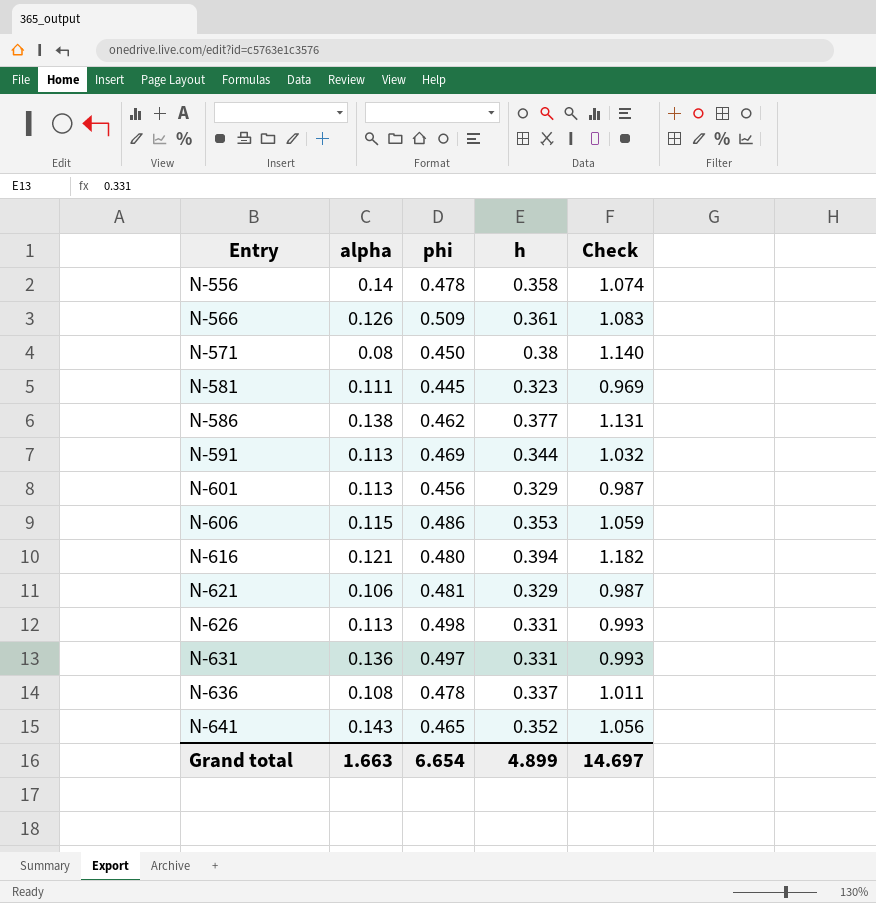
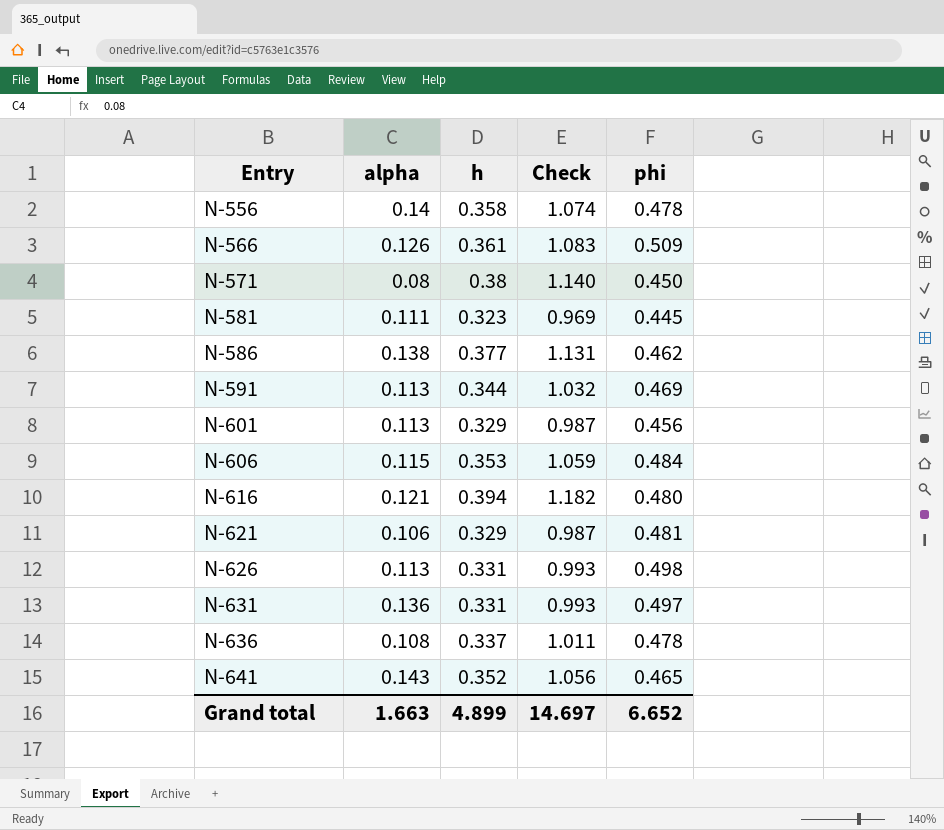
column phi | position: 3 -> 5
N-606 | phi: 0.486 -> 0.484
Grand total | phi: 6.654 -> 6.652

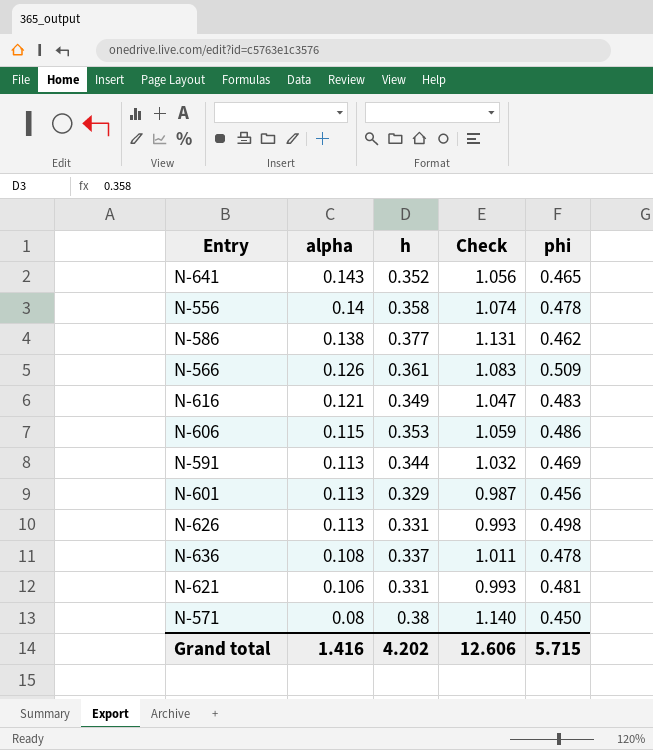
row order: Entry ascending -> alpha descending
row N-581: 0.111 | 0.323 | 0.969 | 0.445 -> none
row N-631: 0.136 | 0.331 | 0.993 | 0.497 -> none
N-616 | h: 0.394 -> 0.349
N-616 | Check: 1.182 -> 1.047
N-616 | phi: 0.480 -> 0.483
N-606 | phi: 0.484 -> 0.486
N-621 | h: 0.329 -> 0.331
N-621 | Check: 0.987 -> 0.993
Grand total | alpha: 1.663 -> 1.416
Grand total | h: 4.899 -> 4.202
Grand total | Check: 14.697 -> 12.606
Grand total | phi: 6.652 -> 5.715

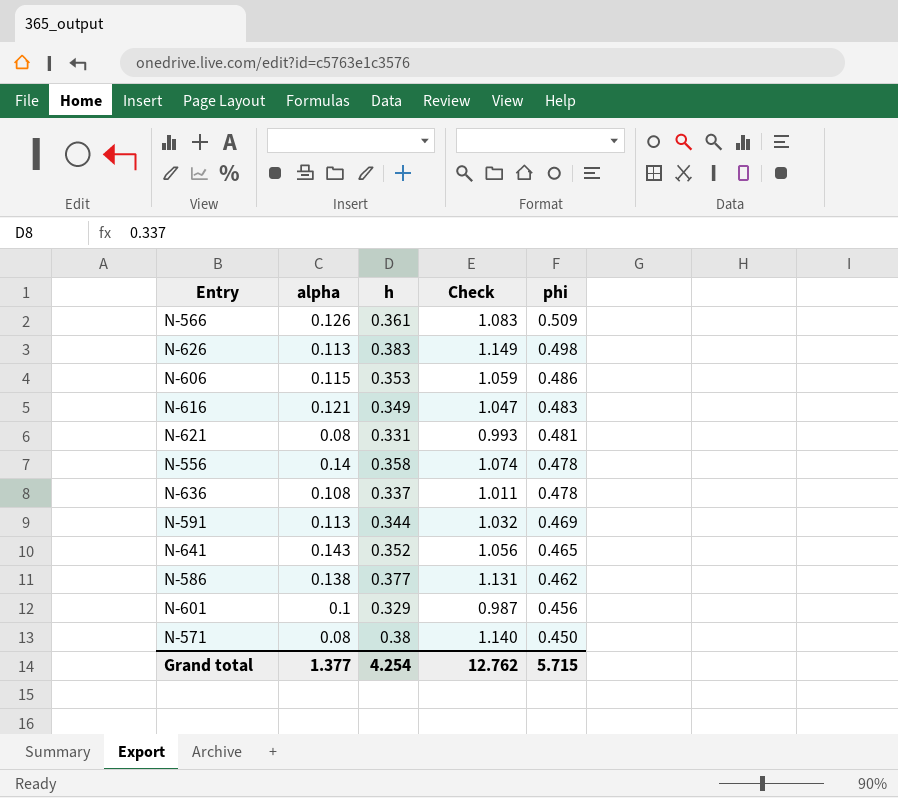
row order: alpha descending -> phi descending
N-626 | h: 0.331 -> 0.383
N-626 | Check: 0.993 -> 1.149
N-621 | alpha: 0.106 -> 0.08
N-601 | alpha: 0.113 -> 0.1
Grand total | alpha: 1.416 -> 1.377
Grand total | h: 4.202 -> 4.254
Grand total | Check: 12.606 -> 12.762

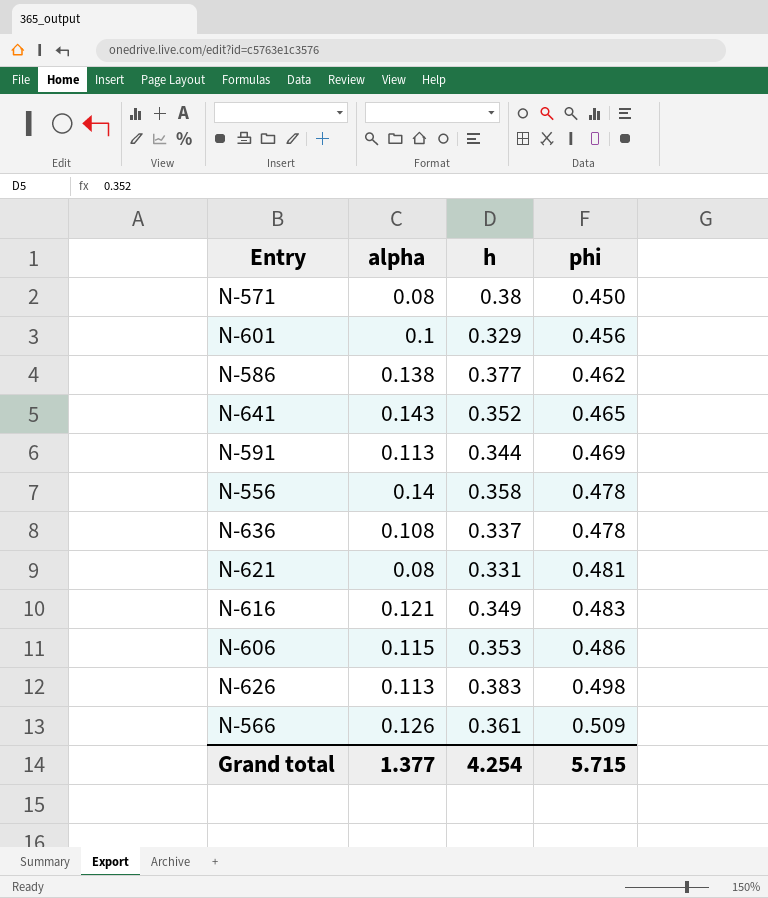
row order: phi descending -> phi ascending
column Check | formula: [h] * 3 -> none

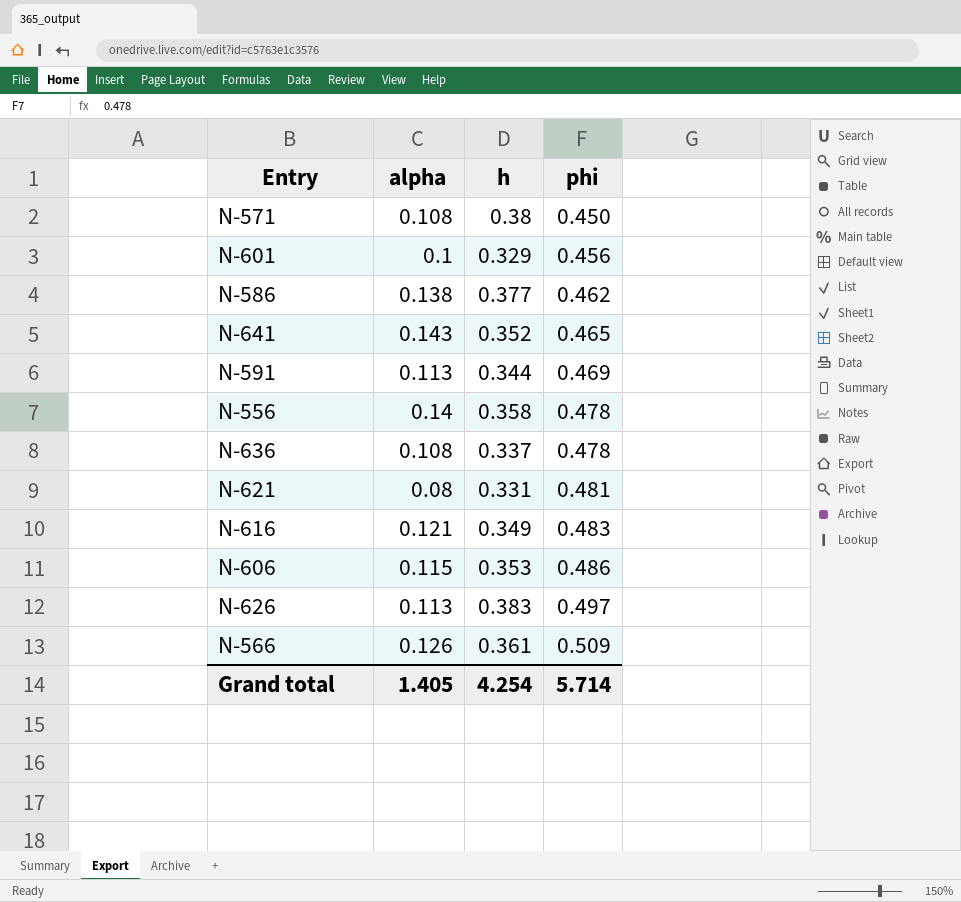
N-571 | alpha: 0.08 -> 0.108
N-626 | phi: 0.498 -> 0.497
Grand total | alpha: 1.377 -> 1.405
Grand total | phi: 5.715 -> 5.714

